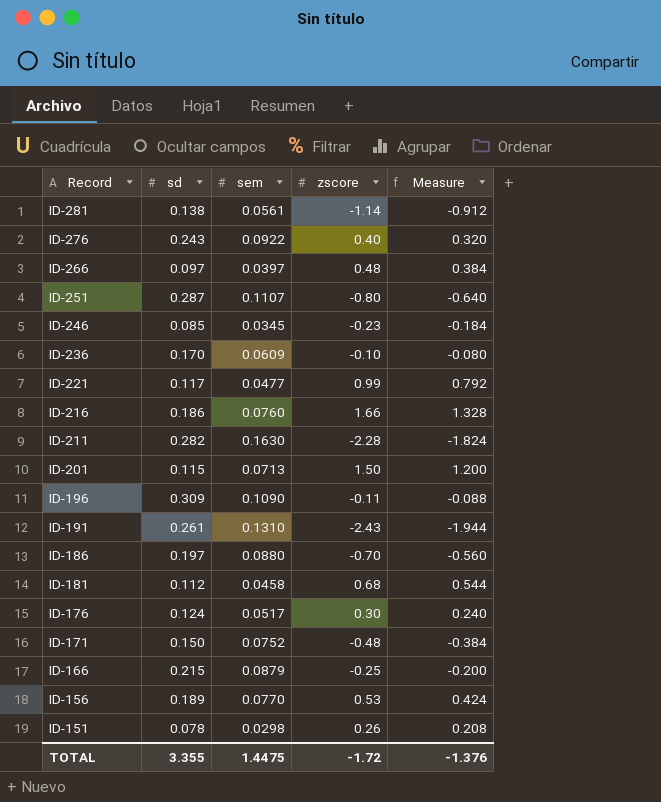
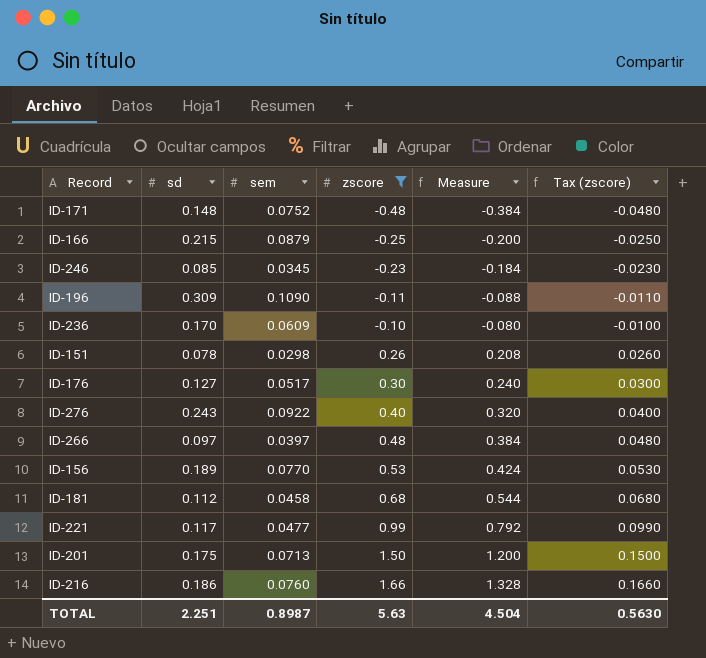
filter: none -> zscore >= -0.48
row order: Record descending -> zscore ascending
column Tax (zscore) | formula: none -> [zscore] * 0.1
ID-171 | sd: 0.150 -> 0.148
ID-176 | sd: 0.124 -> 0.127
ID-201 | sd: 0.115 -> 0.175
TOTAL | sd: 3.355 -> 2.251
TOTAL | sem: 1.4475 -> 0.8987
TOTAL | zscore: -1.72 -> 5.63
TOTAL | Measure: -1.376 -> 4.504

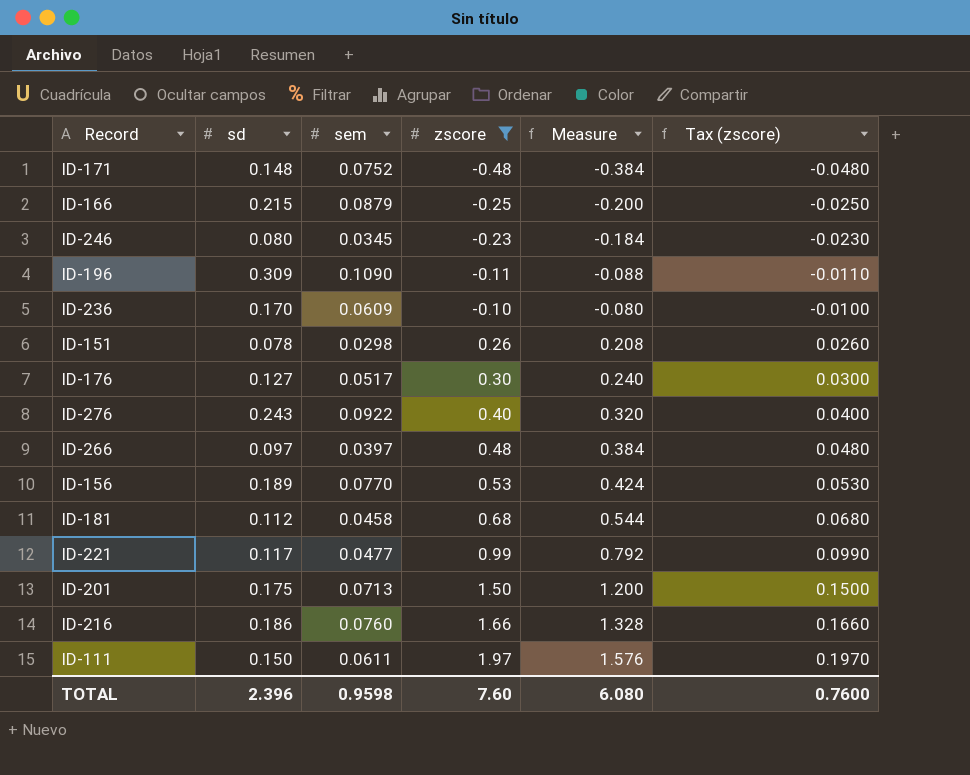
ID-246 | sd: 0.085 -> 0.080
row ID-111: none -> 0.150 | 0.0611 | 1.97 | 1.576 | 0.1970
TOTAL | sd: 2.251 -> 2.396
TOTAL | sem: 0.8987 -> 0.9598
TOTAL | zscore: 5.63 -> 7.60
TOTAL | Measure: 4.504 -> 6.080
TOTAL | Tax (zscore): 0.5630 -> 0.7600

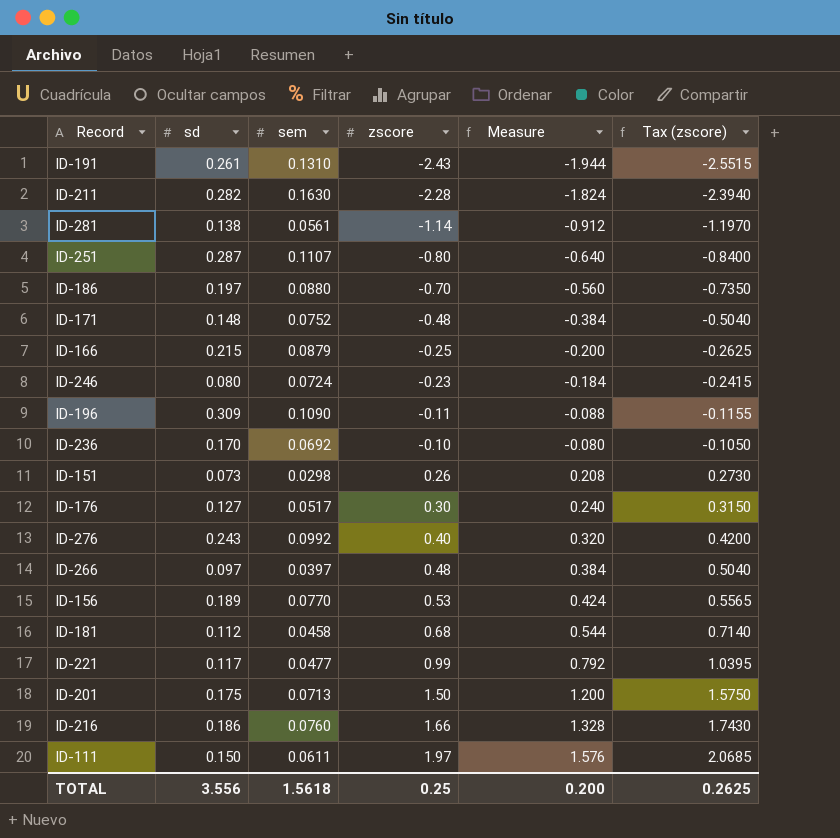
filter: zscore >= -0.48 -> none
column Tax (zscore) | formula: [zscore] * 0.1 -> [zscore] * 1.05
ID-246 | sem: 0.0345 -> 0.0724
ID-236 | sem: 0.0609 -> 0.0692
ID-151 | sd: 0.078 -> 0.073
ID-276 | sem: 0.0922 -> 0.0992
TOTAL | sd: 2.396 -> 3.556
TOTAL | sem: 0.9598 -> 1.5618
TOTAL | zscore: 7.60 -> 0.25
TOTAL | Measure: 6.080 -> 0.200
TOTAL | Tax (zscore): 0.7600 -> 0.2625

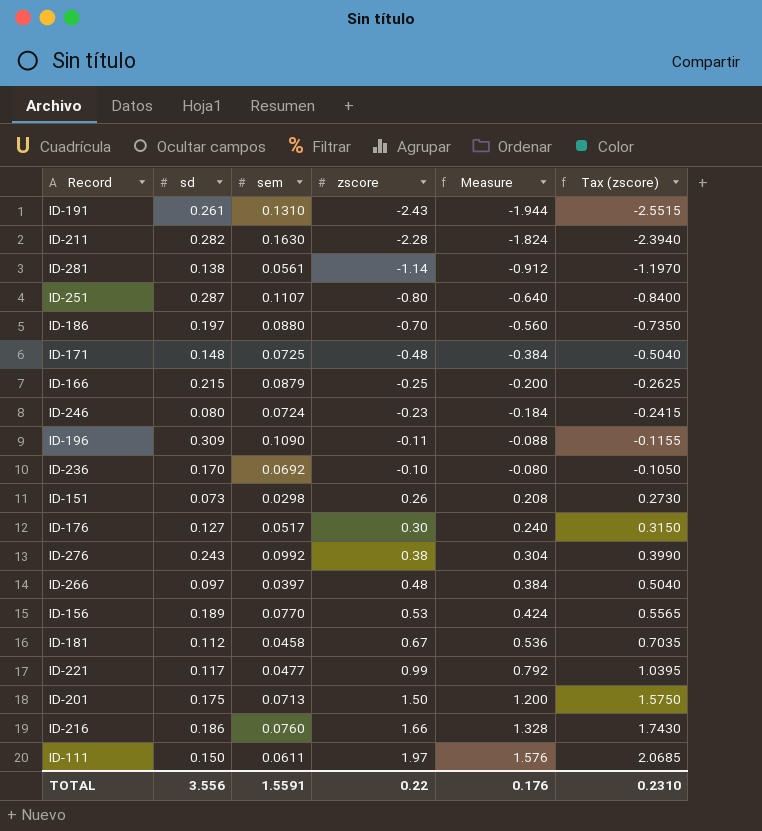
ID-171 | sem: 0.0752 -> 0.0725
ID-276 | zscore: 0.40 -> 0.38
ID-276 | Measure: 0.320 -> 0.304
ID-276 | Tax (zscore): 0.4200 -> 0.3990
ID-181 | zscore: 0.68 -> 0.67
ID-181 | Measure: 0.544 -> 0.536
ID-181 | Tax (zscore): 0.7140 -> 0.7035
TOTAL | sem: 1.5618 -> 1.5591
TOTAL | zscore: 0.25 -> 0.22
TOTAL | Measure: 0.200 -> 0.176
TOTAL | Tax (zscore): 0.2625 -> 0.2310

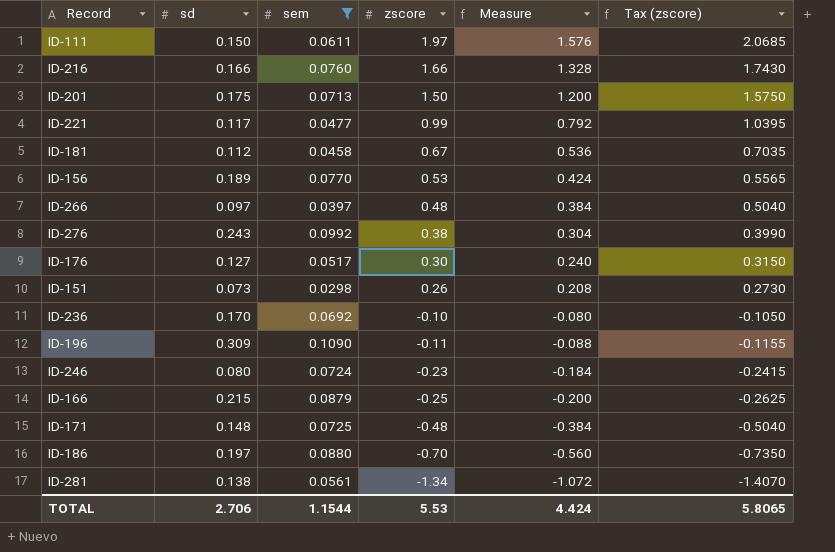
filter: none -> sem <= 0.1090
row order: zscore ascending -> zscore descending
ID-216 | sd: 0.186 -> 0.166
ID-281 | zscore: -1.14 -> -1.34
ID-281 | Measure: -0.912 -> -1.072
ID-281 | Tax (zscore): -1.1970 -> -1.4070
TOTAL | sd: 3.556 -> 2.706
TOTAL | sem: 1.5591 -> 1.1544
TOTAL | zscore: 0.22 -> 5.53
TOTAL | Measure: 0.176 -> 4.424
TOTAL | Tax (zscore): 0.2310 -> 5.8065

